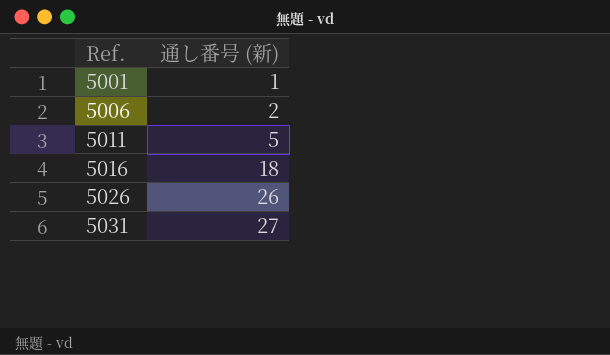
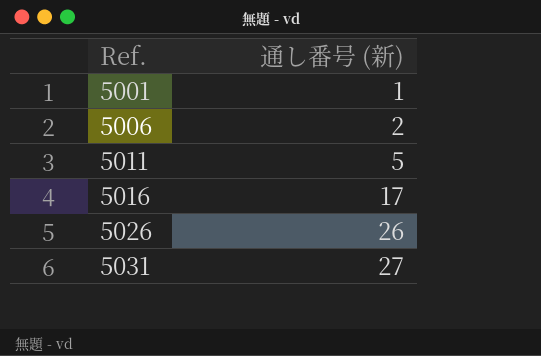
5016 | 通し番号 (新): 18 -> 17

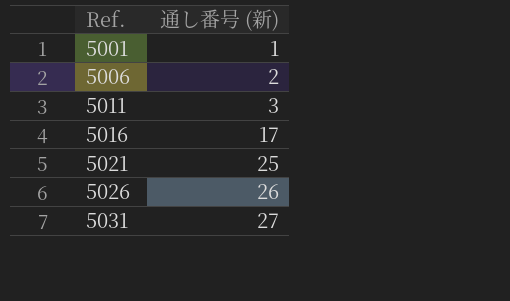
5011 | 通し番号 (新): 5 -> 3
row 5021: none -> 25

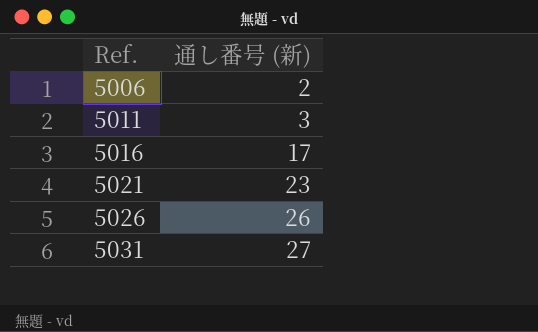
row 5001: 1 -> none
5021 | 通し番号 (新): 25 -> 23

